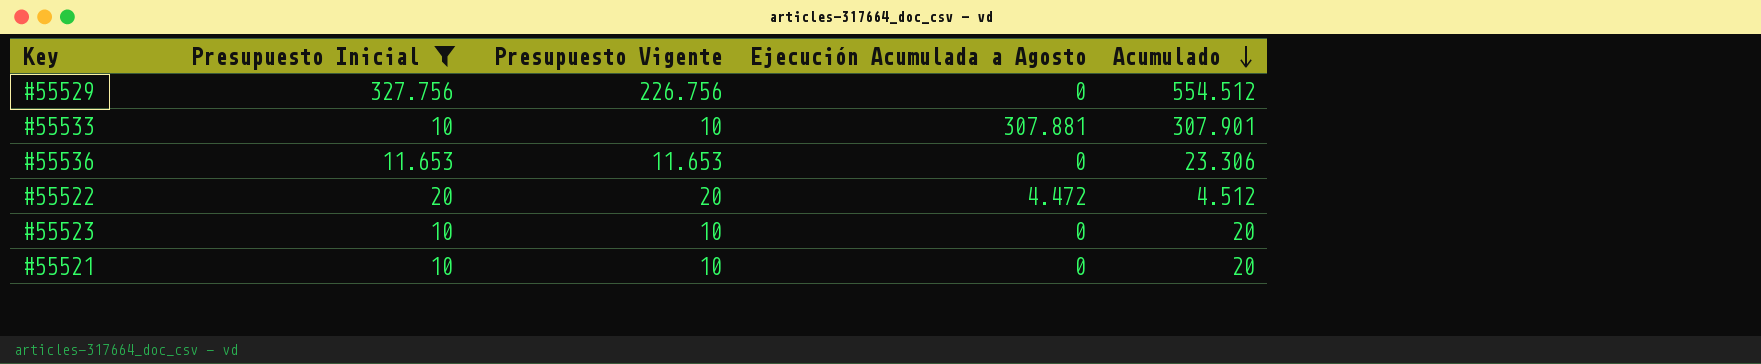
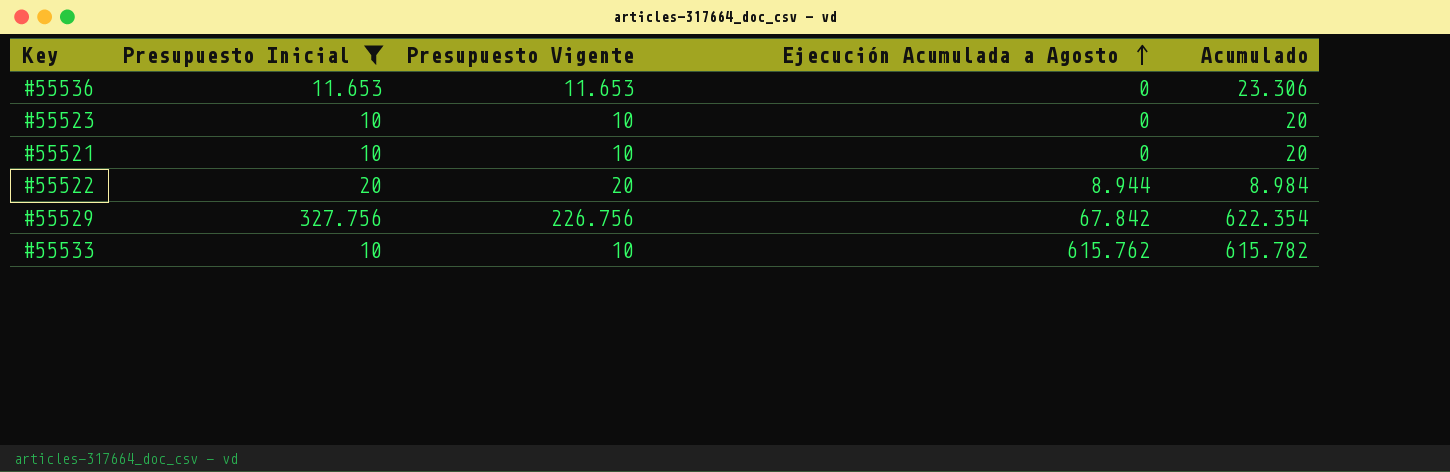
row order: Acumulado descending -> Ejecución Acumulada a Agosto ascending
#55522 | Ejecución Acumulada a Agosto: 4.472 -> 8.944
#55522 | Acumulado: 4.512 -> 8.984
#55529 | Ejecución Acumulada a Agosto: 0 -> 67.842
#55529 | Acumulado: 554.512 -> 622.354
#55533 | Ejecución Acumulada a Agosto: 307.881 -> 615.762
#55533 | Acumulado: 307.901 -> 615.782

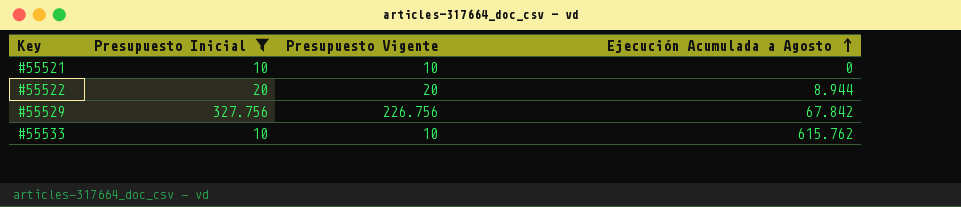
column Acumulado | formula: [Presupuesto Inicial] + [Presupuesto Vigente] + [Ejecución Acumulada a Agosto] -> none
row #55536: 11.653 | 11.653 | 0 | 23.306 -> none
row #55523: 10 | 10 | 0 | 20 -> none

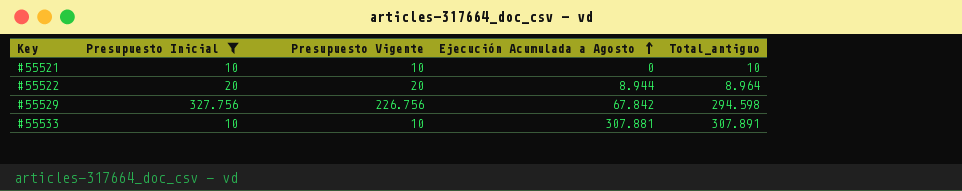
column Total_antiguo | formula: none -> [Presupuesto Vigente] + [Ejecución Acumulada a Agosto]
#55533 | Ejecución Acumulada a Agosto: 615.762 -> 307.881

